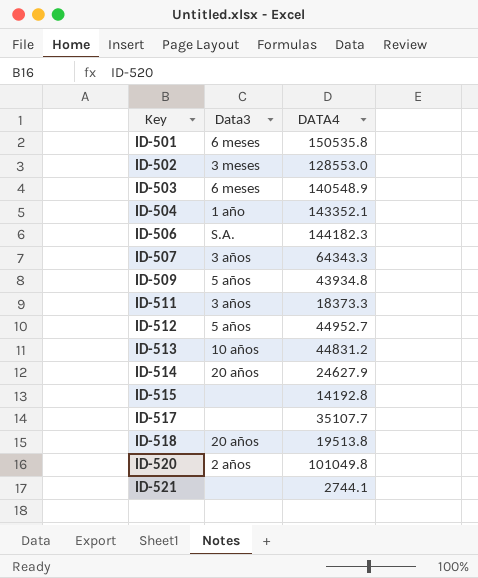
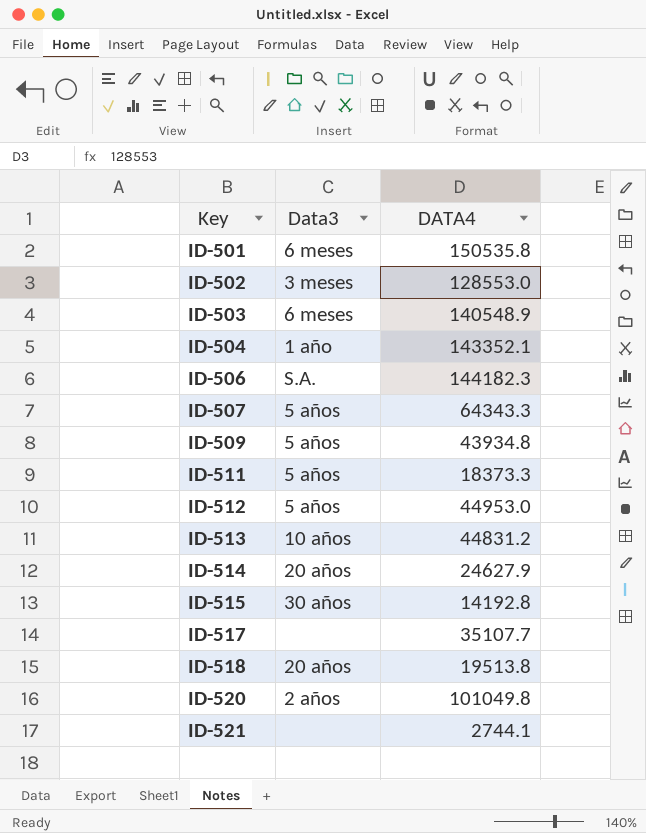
ID-507 | Data3: 3 años -> 5 años
ID-511 | Data3: 3 años -> 5 años
ID-512 | DATA4: 44952.7 -> 44953.0
ID-515 | Data3: none -> 30 años

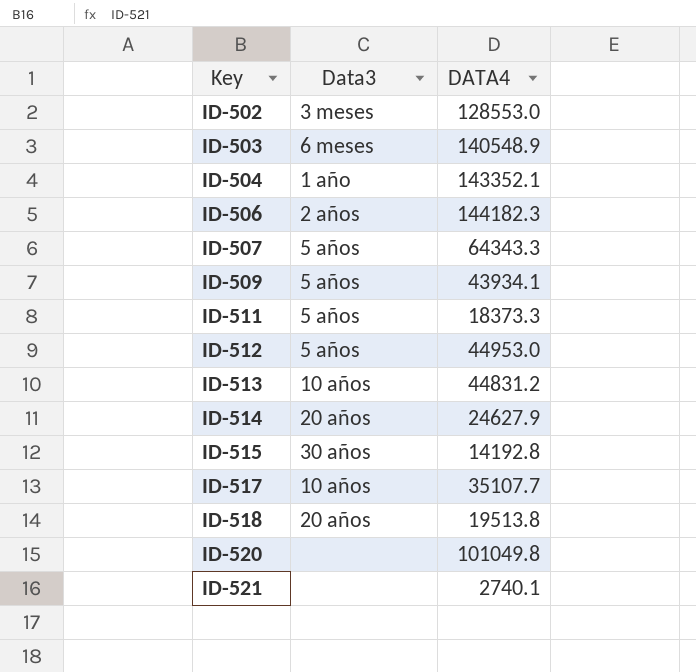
row ID-501: 6 meses | 150535.8 -> none
ID-506 | Data3: S.A. -> 2 años
ID-509 | DATA4: 43934.8 -> 43934.1
ID-517 | Data3: none -> 10 años
ID-520 | Data3: 2 años -> none
ID-521 | DATA4: 2744.1 -> 2740.1

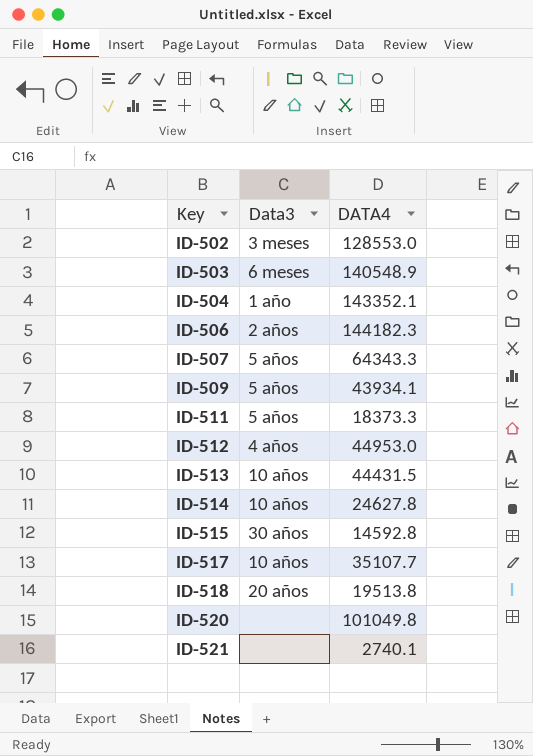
ID-512 | Data3: 5 años -> 4 años
ID-513 | DATA4: 44831.2 -> 44431.5
ID-514 | Data3: 20 años -> 10 años
ID-514 | DATA4: 24627.9 -> 24627.8
ID-515 | DATA4: 14192.8 -> 14592.8

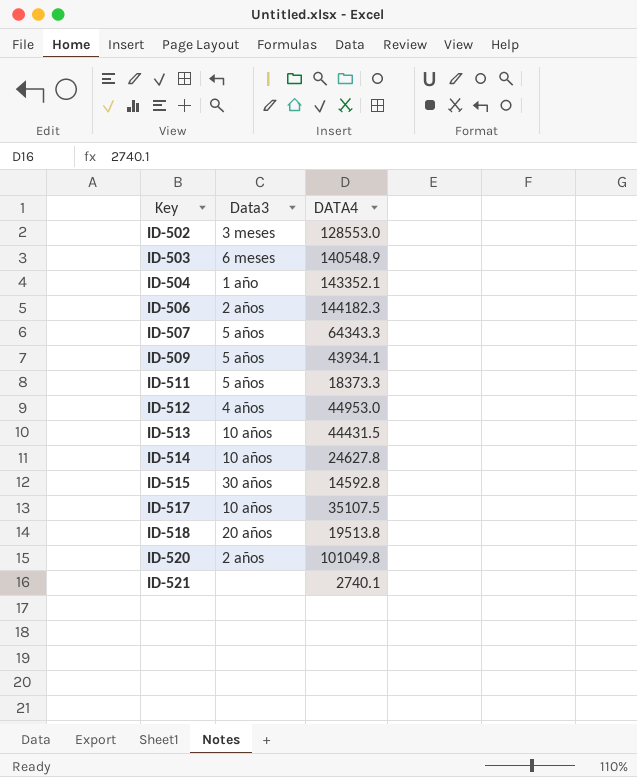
ID-517 | DATA4: 35107.7 -> 35107.5
ID-520 | Data3: none -> 2 años

